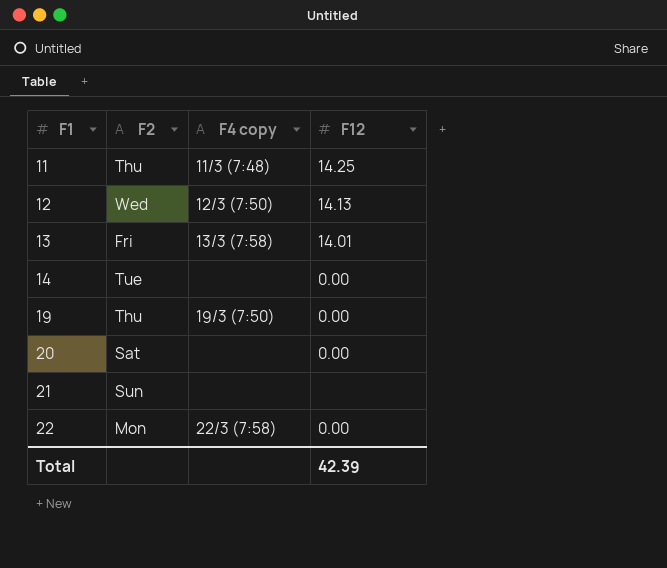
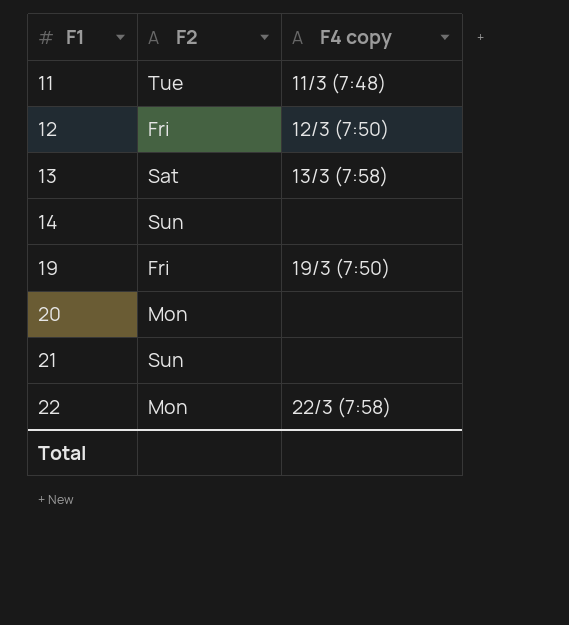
column F12 | position: 4 -> none
11 | F2: Thu -> Tue
12 | F2: Wed -> Fri
13 | F2: Fri -> Sat
14 | F2: Tue -> Sun
19 | F2: Thu -> Fri
20 | F2: Sat -> Mon

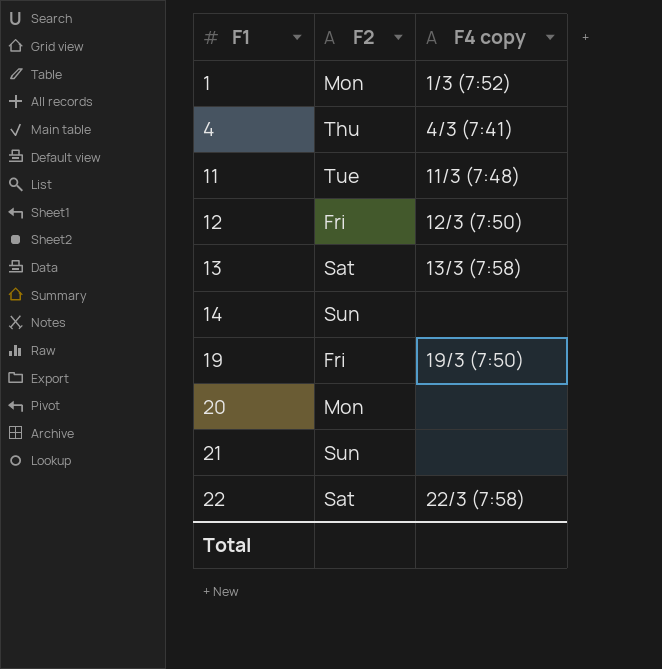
row 1: none -> Mon | 1/3 (7:52)
row 4: none -> Thu | 4/3 (7:41)
22 | F2: Mon -> Sat

